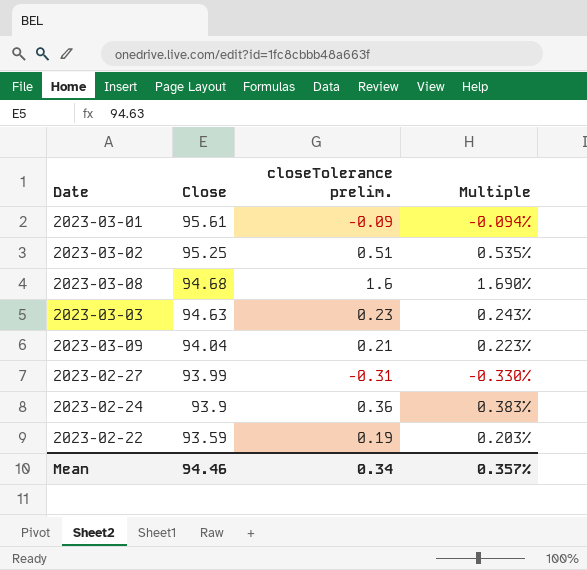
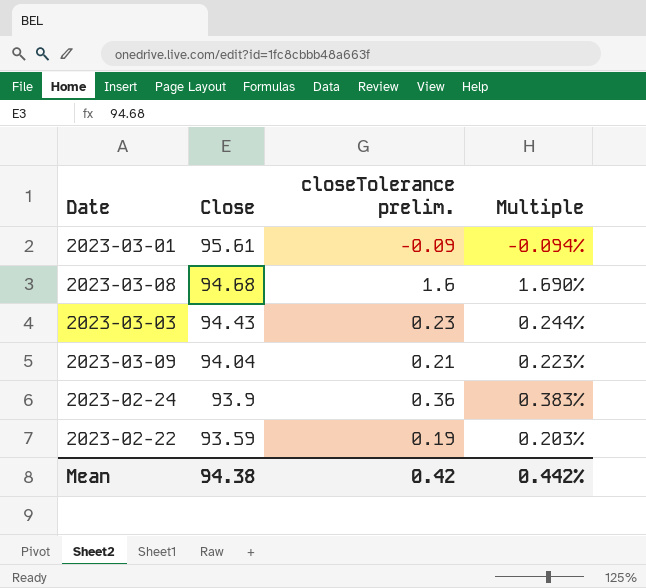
row 2023-03-02: 95.25 | 0.51 | 0.535% -> none
row 2023-02-27: 93.99 | -0.31 | -0.330% -> none
2023-03-03 | Close: 94.63 -> 94.43
2023-03-03 | Multiple: 0.243% -> 0.244%
Mean | Close: 94.46 -> 94.38
Mean | closeTolerance prelim.: 0.34 -> 0.42
Mean | Multiple: 0.357% -> 0.442%

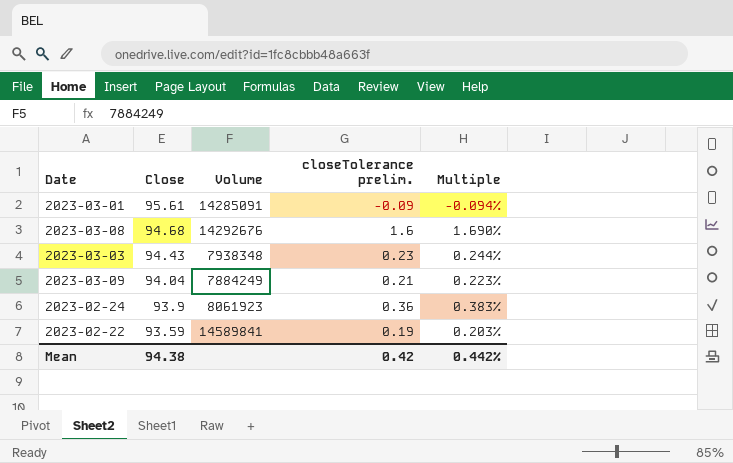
column Volume | position: none -> 3

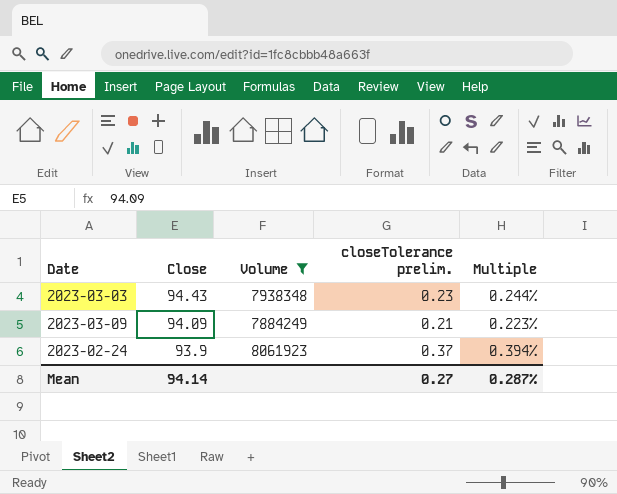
filter: none -> Volume <= 8061923
2023-03-09 | Close: 94.04 -> 94.09
2023-02-24 | closeTolerance prelim.: 0.36 -> 0.37
2023-02-24 | Multiple: 0.383% -> 0.394%
Mean | Close: 94.38 -> 94.14
Mean | closeTolerance prelim.: 0.42 -> 0.27
Mean | Multiple: 0.442% -> 0.287%

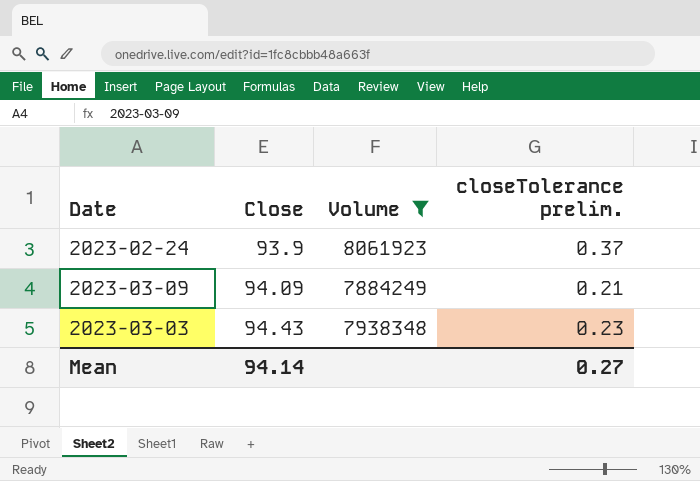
row order: Close descending -> Close ascending
column Multiple | formula: [closeTolerance prelim.] / [Close] -> none

